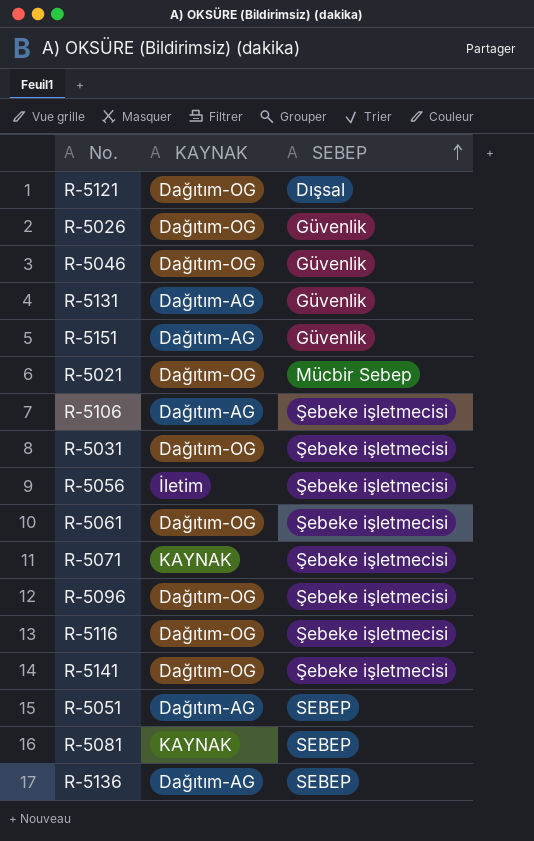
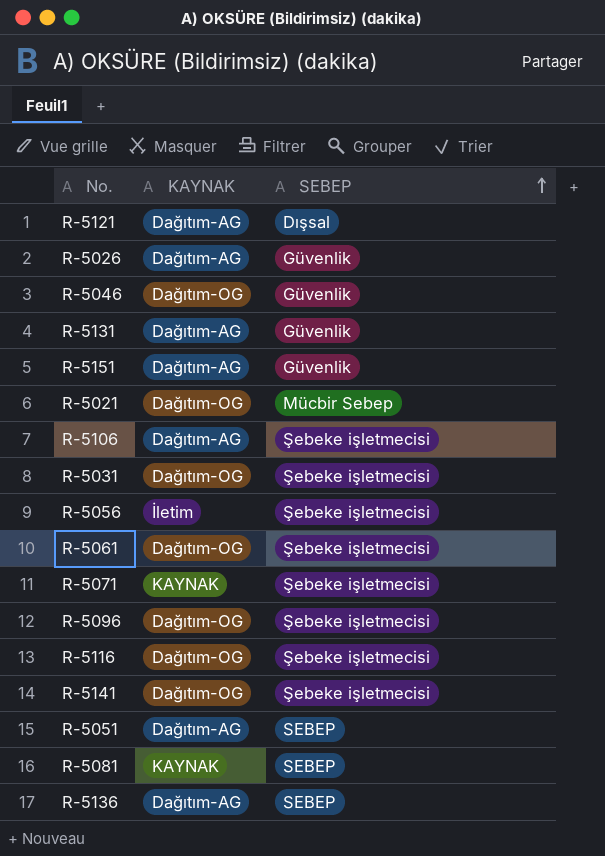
R-5121 | KAYNAK: Dağıtım-OG -> Dağıtım-AG
R-5026 | KAYNAK: Dağıtım-OG -> Dağıtım-AG

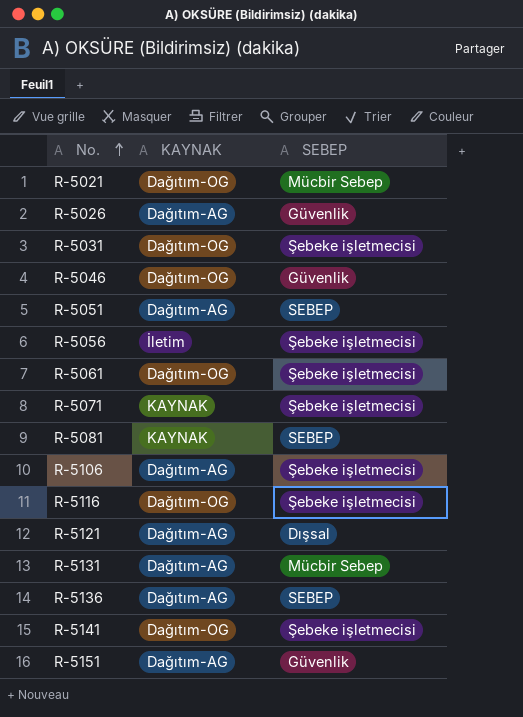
row order: SEBEP ascending -> No. ascending
row R-5096: Dağıtım-OG | Şebeke işletmecisi -> none
R-5131 | SEBEP: Güvenlik -> Mücbir Sebep

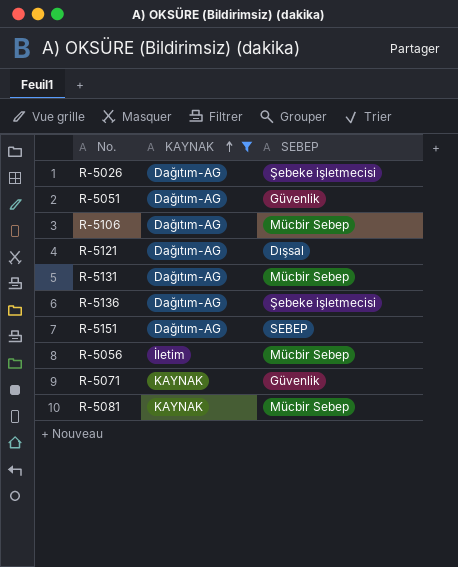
filter: none -> KAYNAK != Dağıtım-OG
row order: No. ascending -> KAYNAK ascending
R-5026 | SEBEP: Güvenlik -> Şebeke işletmecisi
R-5051 | SEBEP: SEBEP -> Güvenlik
R-5106 | SEBEP: Şebeke işletmecisi -> Mücbir Sebep
R-5136 | SEBEP: SEBEP -> Şebeke işletmecisi
R-5151 | SEBEP: Güvenlik -> SEBEP
R-5056 | SEBEP: Şebeke işletmecisi -> Mücbir Sebep
R-5071 | SEBEP: Şebeke işletmecisi -> Güvenlik
R-5081 | SEBEP: SEBEP -> Mücbir Sebep

